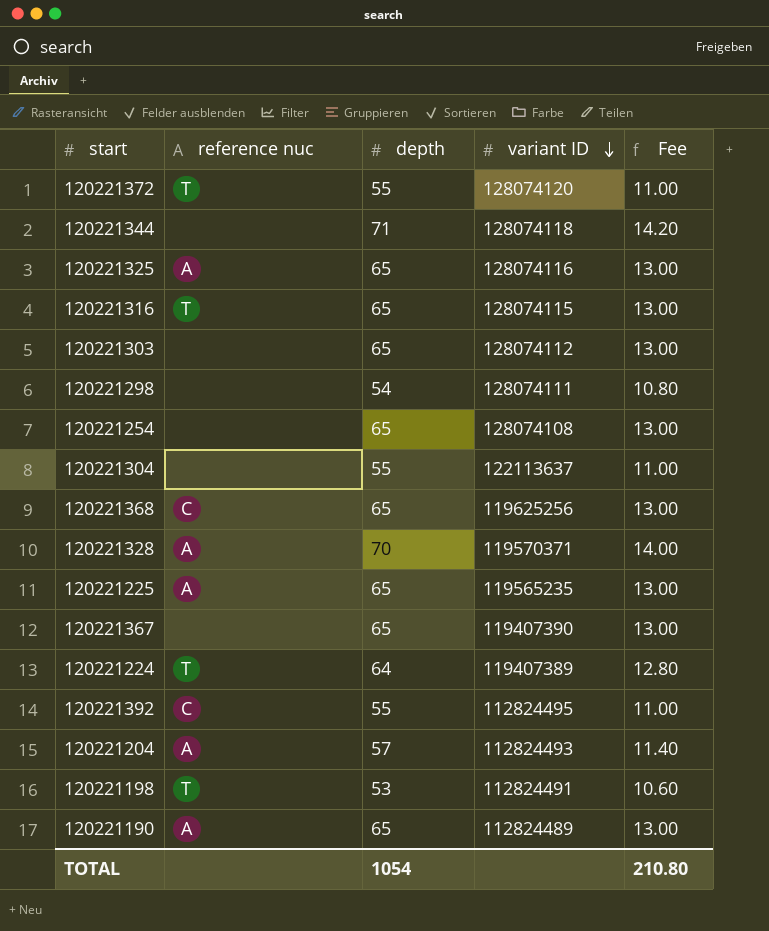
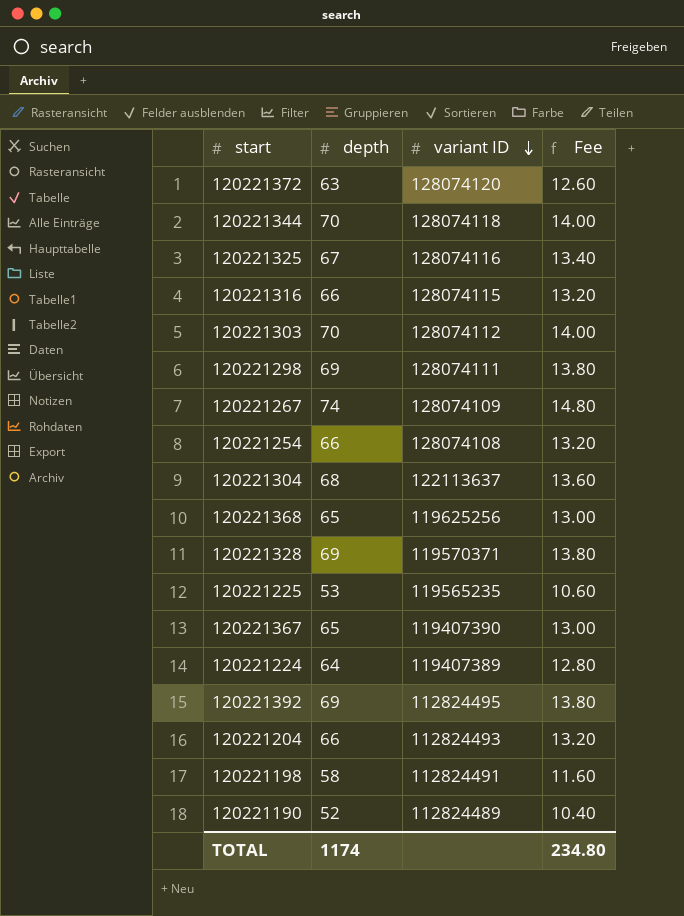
column reference nuc | position: 2 -> none
120221372 | depth: 55 -> 63
120221372 | Fee: 11.00 -> 12.60
120221344 | depth: 71 -> 70
120221344 | Fee: 14.20 -> 14.00
120221325 | depth: 65 -> 67
120221325 | Fee: 13.00 -> 13.40
120221316 | depth: 65 -> 66
120221316 | Fee: 13.00 -> 13.20
120221303 | depth: 65 -> 70
120221303 | Fee: 13.00 -> 14.00
120221298 | depth: 54 -> 69
120221298 | Fee: 10.80 -> 13.80
row 120221267: none -> 74 | 128074109 | 14.80
120221254 | depth: 65 -> 66
120221254 | Fee: 13.00 -> 13.20
120221304 | depth: 55 -> 68
120221304 | Fee: 11.00 -> 13.60
120221328 | depth: 70 -> 69
120221328 | Fee: 14.00 -> 13.80
120221225 | depth: 65 -> 53
120221225 | Fee: 13.00 -> 10.60
120221392 | depth: 55 -> 69
120221392 | Fee: 11.00 -> 13.80
120221204 | depth: 57 -> 66
120221204 | Fee: 11.40 -> 13.20
120221198 | depth: 53 -> 58
120221198 | Fee: 10.60 -> 11.60
120221190 | depth: 65 -> 52
120221190 | Fee: 13.00 -> 10.40
TOTAL | depth: 1054 -> 1174
TOTAL | Fee: 210.80 -> 234.80

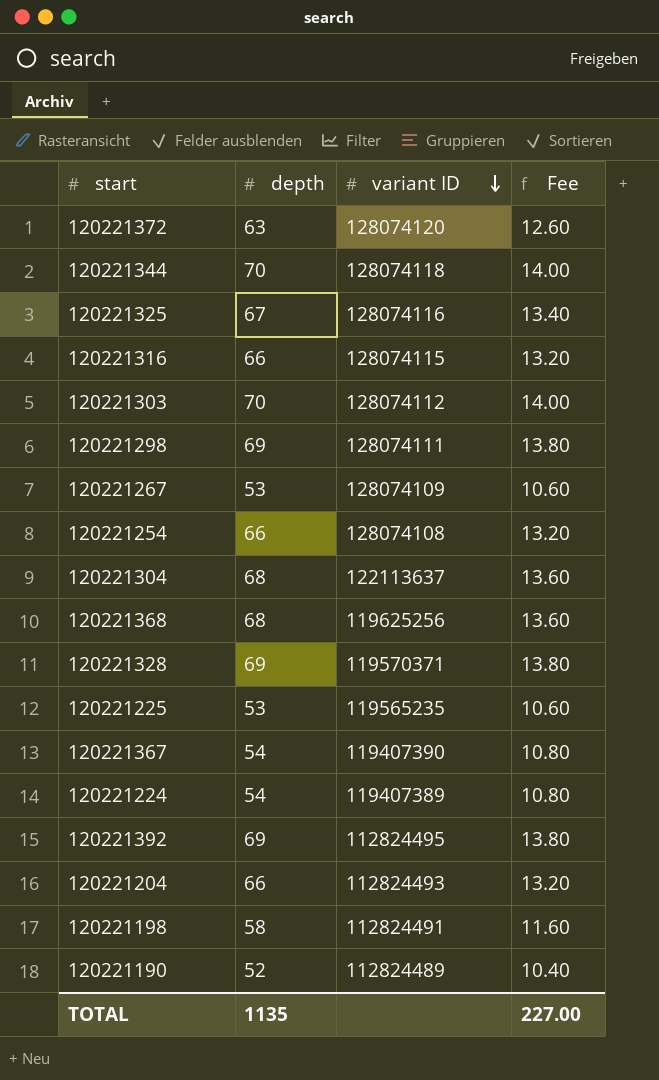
120221267 | depth: 74 -> 53
120221267 | Fee: 14.80 -> 10.60
120221368 | depth: 65 -> 68
120221368 | Fee: 13.00 -> 13.60
120221367 | depth: 65 -> 54
120221367 | Fee: 13.00 -> 10.80
120221224 | depth: 64 -> 54
120221224 | Fee: 12.80 -> 10.80
TOTAL | depth: 1174 -> 1135
TOTAL | Fee: 234.80 -> 227.00

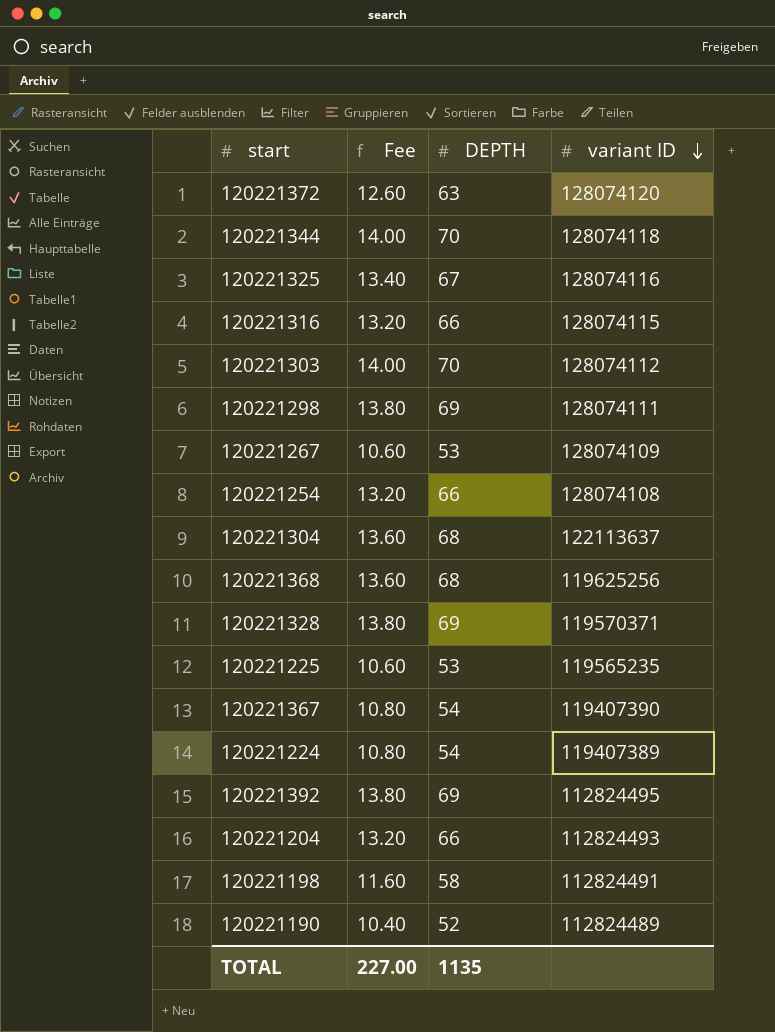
column Fee | position: 4 -> 2
column name: depth -> DEPTH

